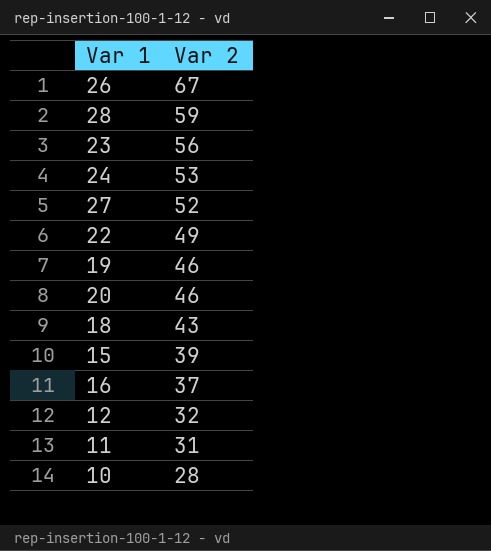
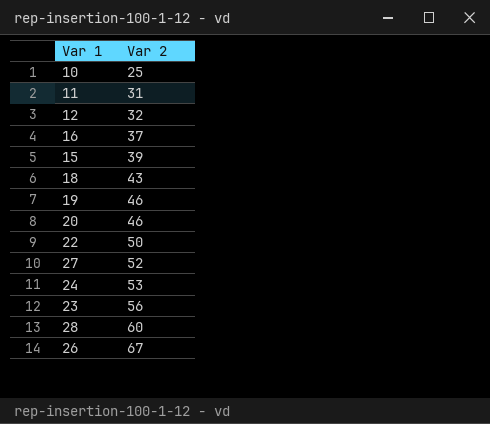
row order: Var 2 descending -> Var 2 ascending
10 | Var 2: 28 -> 25
22 | Var 2: 49 -> 50
28 | Var 2: 59 -> 60

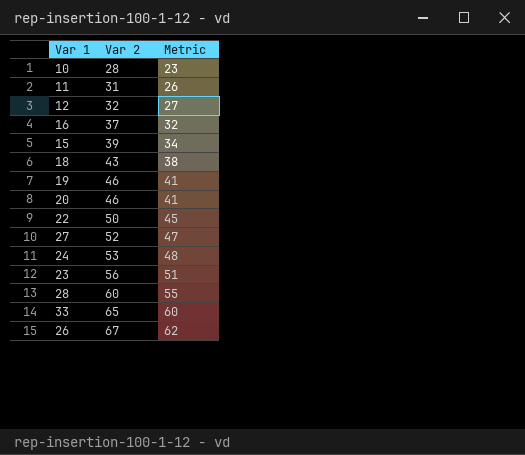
column Metric | formula: none -> [Var 2] - 5
10 | Var 2: 25 -> 28
row 33: none -> 65 | 60

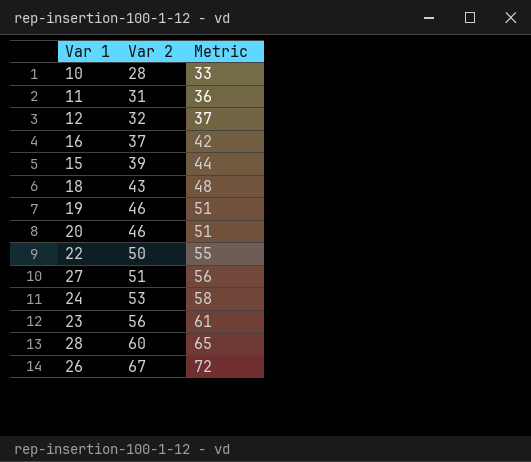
column Metric | formula: [Var 2] - 5 -> [Var 2] + 5
row 33: 65 | 60 -> none
27 | Var 2: 52 -> 51

